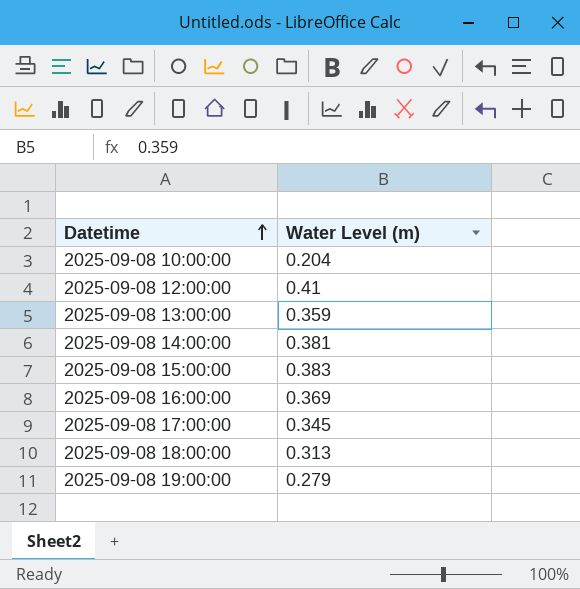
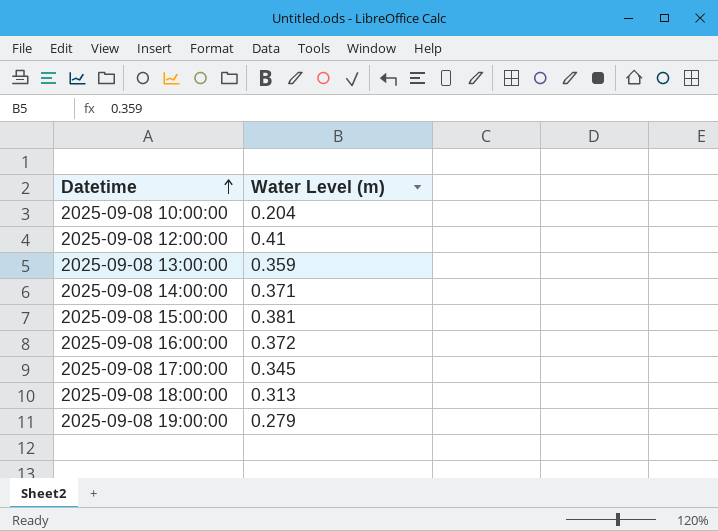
2025-09-08 14:00:00 | Water Level (m): 0.381 -> 0.371
2025-09-08 15:00:00 | Water Level (m): 0.383 -> 0.381
2025-09-08 16:00:00 | Water Level (m): 0.369 -> 0.372

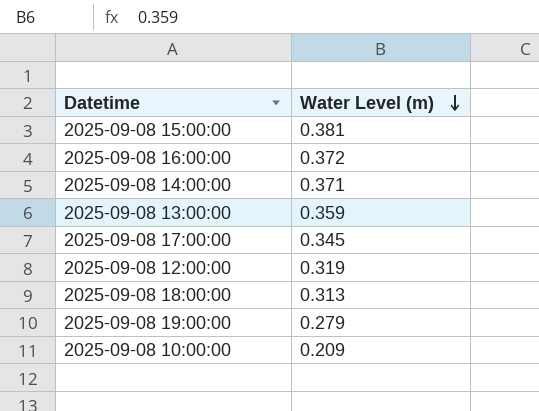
row order: Datetime ascending -> Water Level (m) descending
2025-09-08 12:00:00 | Water Level (m): 0.41 -> 0.319
2025-09-08 10:00:00 | Water Level (m): 0.204 -> 0.209

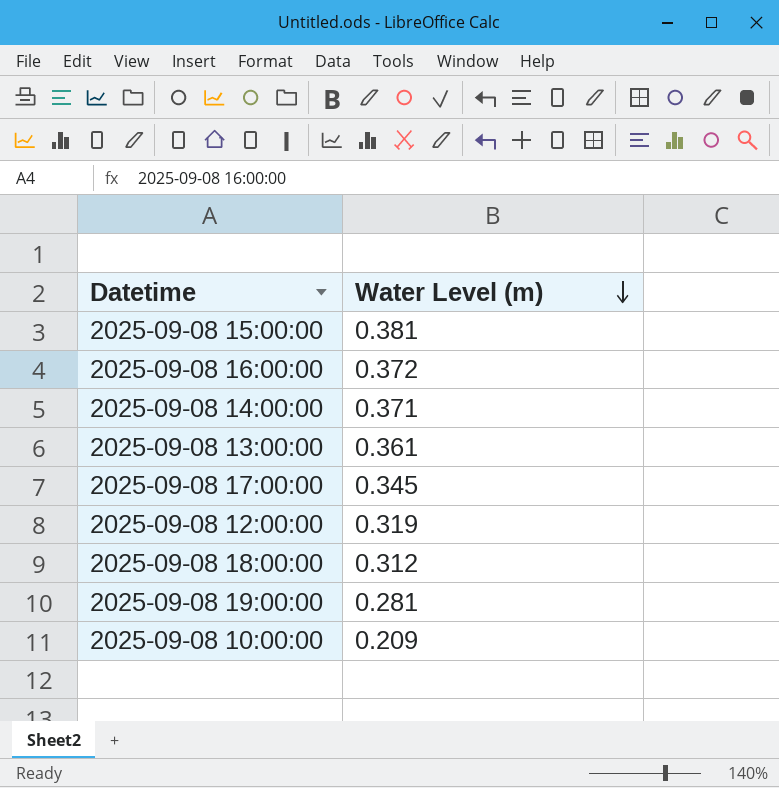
2025-09-08 13:00:00 | Water Level (m): 0.359 -> 0.361
2025-09-08 18:00:00 | Water Level (m): 0.313 -> 0.312
2025-09-08 19:00:00 | Water Level (m): 0.279 -> 0.281

